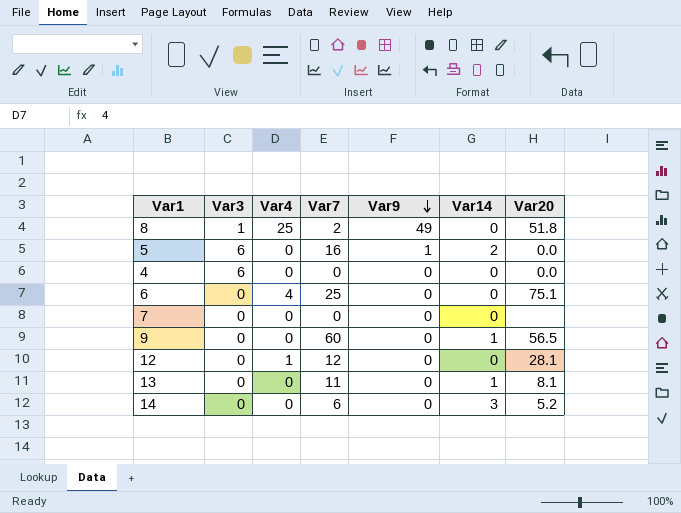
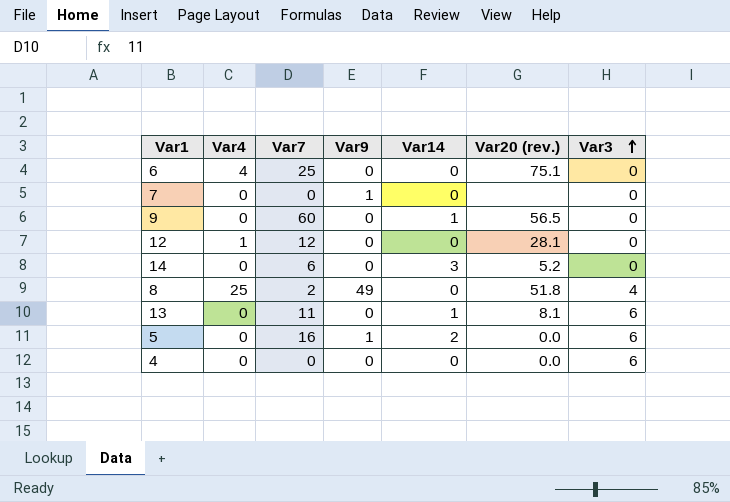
row order: Var9 descending -> Var3 ascending
column name: Var20 -> Var20 (rev.)
column Var3 | position: 2 -> 7
7 | Var9: 0 -> 1
8 | Var3: 1 -> 4
13 | Var3: 0 -> 6

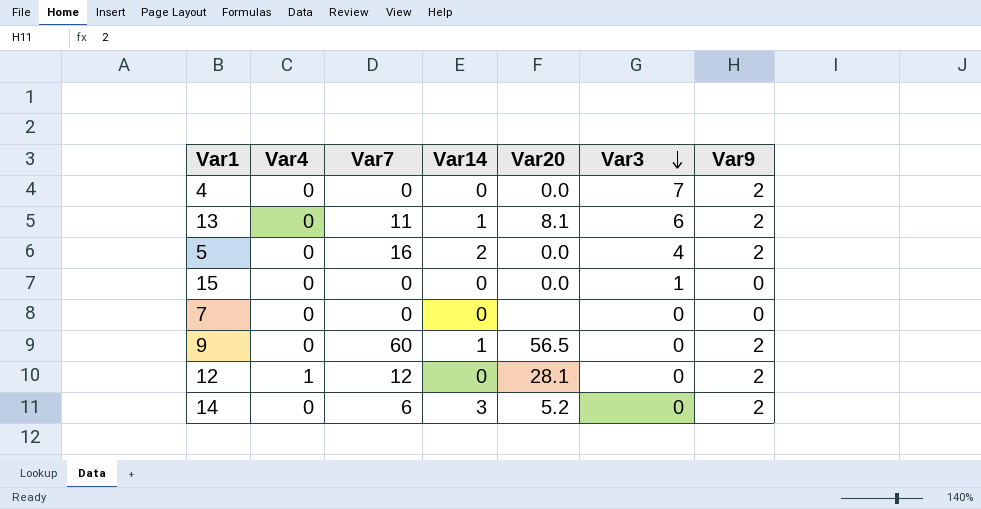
row order: Var3 ascending -> Var3 descending
column name: Var20 (rev.) -> Var20
column Var9 | position: 4 -> 7
row 6: 4 | 25 | 0 | 0 | 75.1 | 0 -> none
row 8: 25 | 2 | 49 | 0 | 51.8 | 4 -> none
4 | Var3: 6 -> 7
4 | Var9: 0 -> 2
13 | Var9: 0 -> 2
5 | Var3: 6 -> 4
5 | Var9: 1 -> 2
row 15: none -> 0 | 0 | 0 | 0.0 | 1 | 0
7 | Var9: 1 -> 0
9 | Var9: 0 -> 2
12 | Var9: 0 -> 2
14 | Var9: 0 -> 2

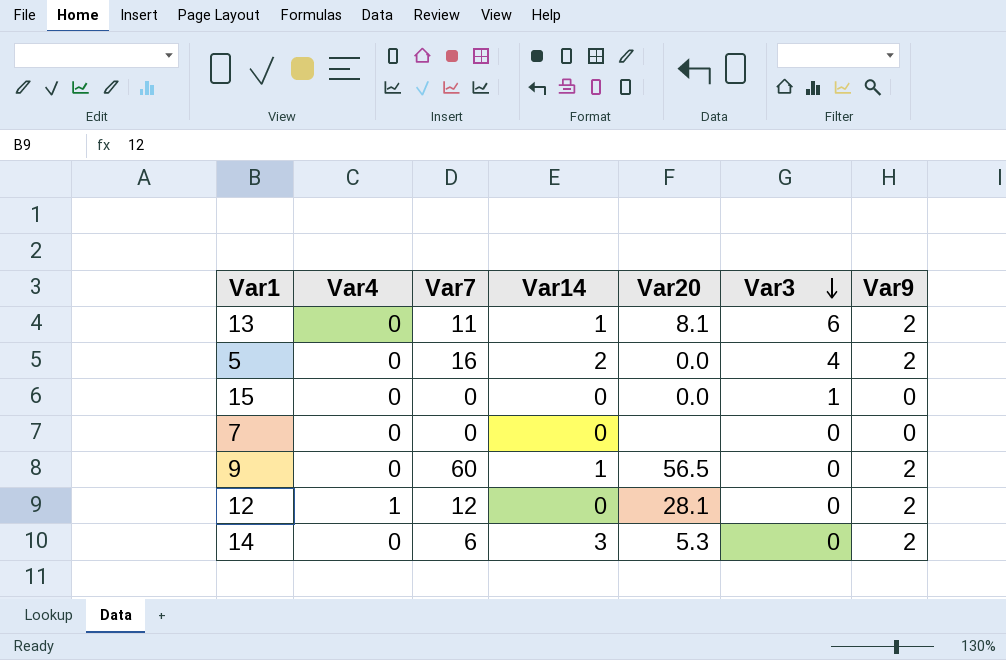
row 4: 0 | 0 | 0 | 0.0 | 7 | 2 -> none
14 | Var20: 5.2 -> 5.3

